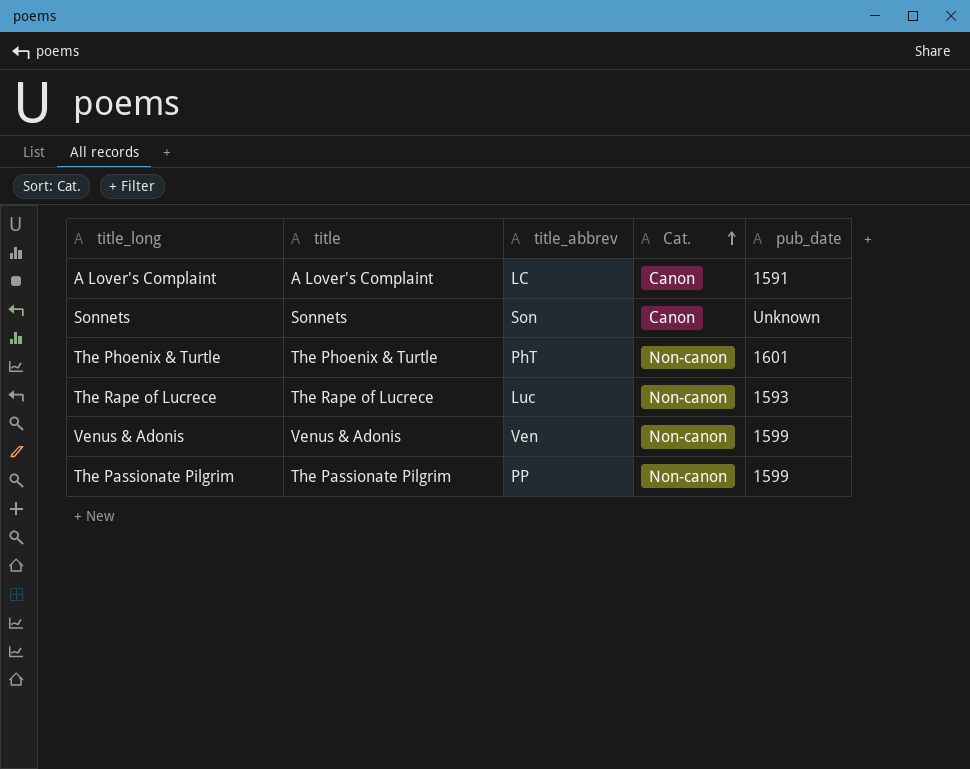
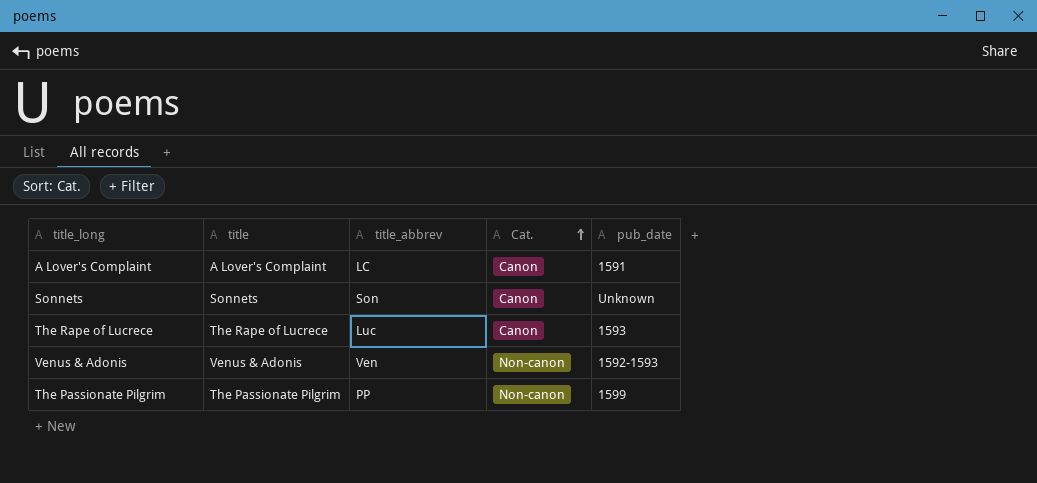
row The Phoenix & Turtle: The Phoenix & Turtle | PhT | Non-canon | 1601 -> none
The Rape of Lucrece | Cat.: Non-canon -> Canon
Venus & Adonis | pub_date: 1599 -> 1592-1593

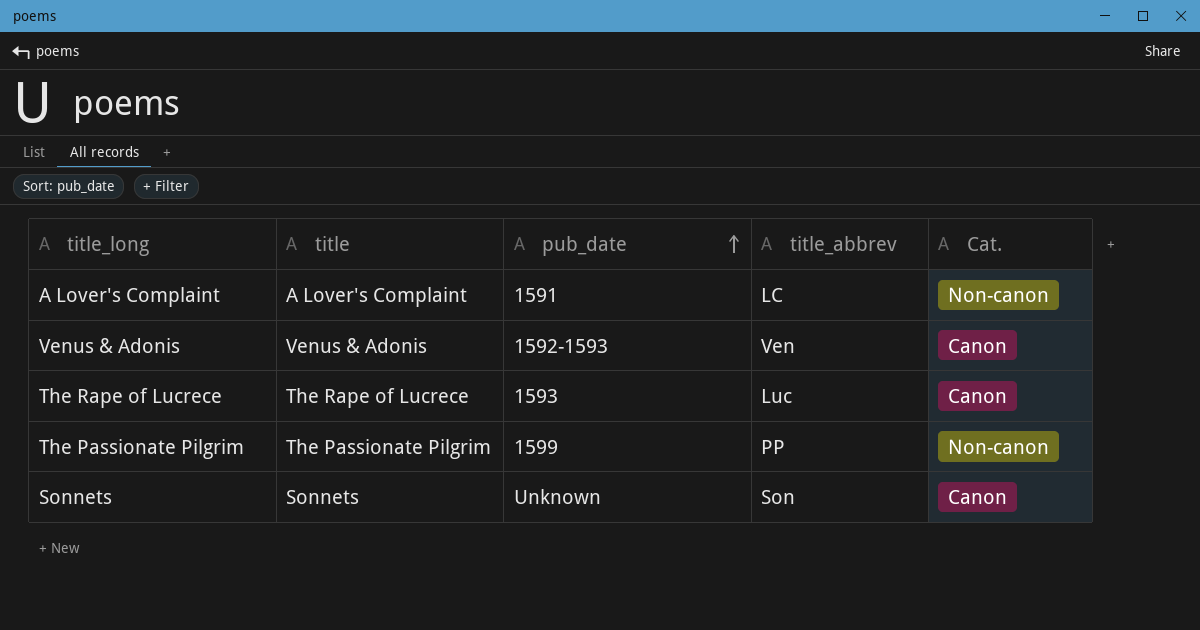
row order: Cat. ascending -> pub_date ascending
column pub_date | position: 5 -> 3
A Lover's Complaint | Cat.: Canon -> Non-canon
Venus & Adonis | Cat.: Non-canon -> Canon

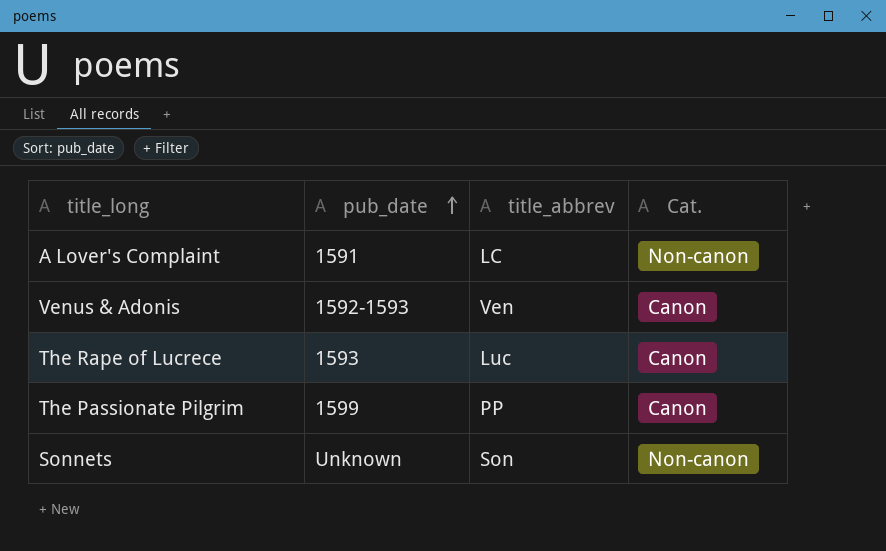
column title | position: 2 -> none
The Passionate Pilgrim | Cat.: Non-canon -> Canon
Sonnets | Cat.: Canon -> Non-canon

